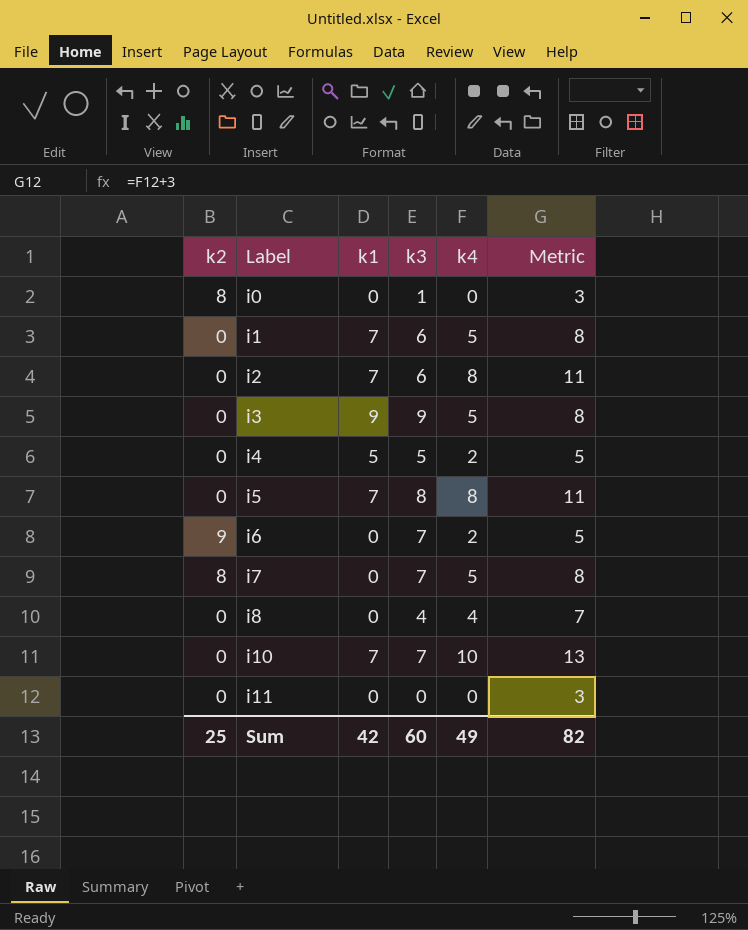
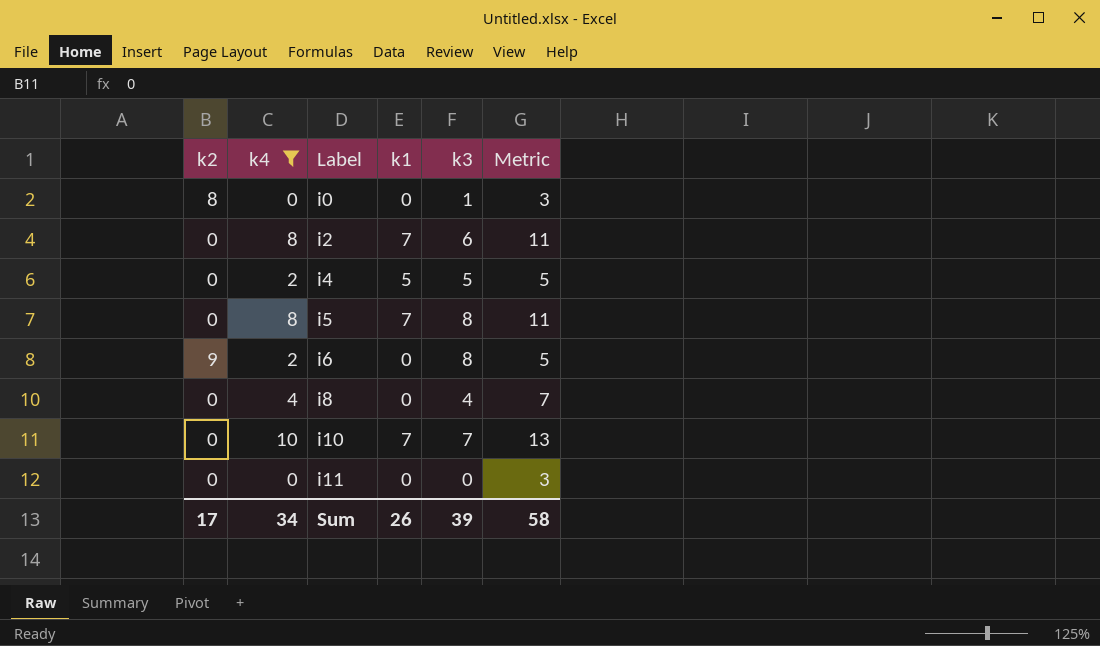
filter: none -> k4 != 5
column k4 | position: 5 -> 2
i6 | k3: 7 -> 8
Sum | k2: 25 -> 17
Sum | k4: 49 -> 34
Sum | k1: 42 -> 26
Sum | k3: 60 -> 39
Sum | Metric: 82 -> 58

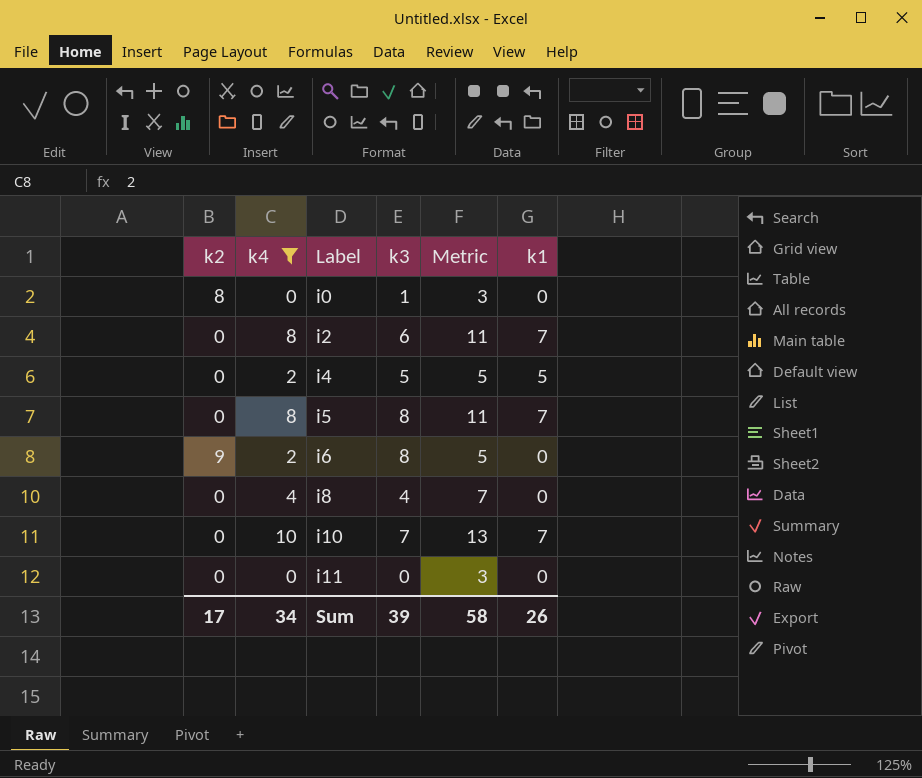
column k1 | position: 4 -> 6

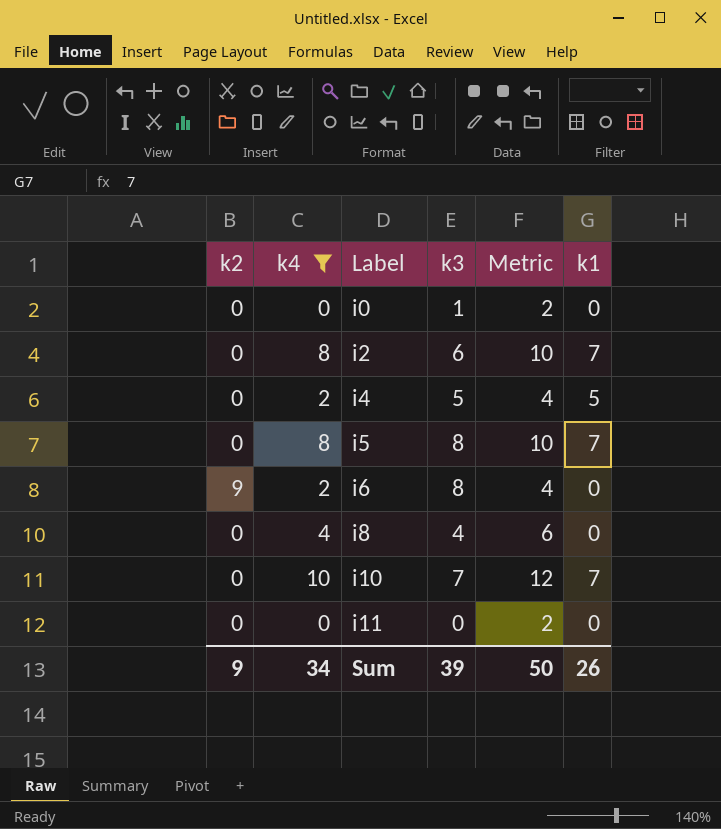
column Metric | formula: [k4] + 3 -> [k4] + 2
i0 | k2: 8 -> 0
Sum | k2: 17 -> 9
Sum | Metric: 58 -> 50

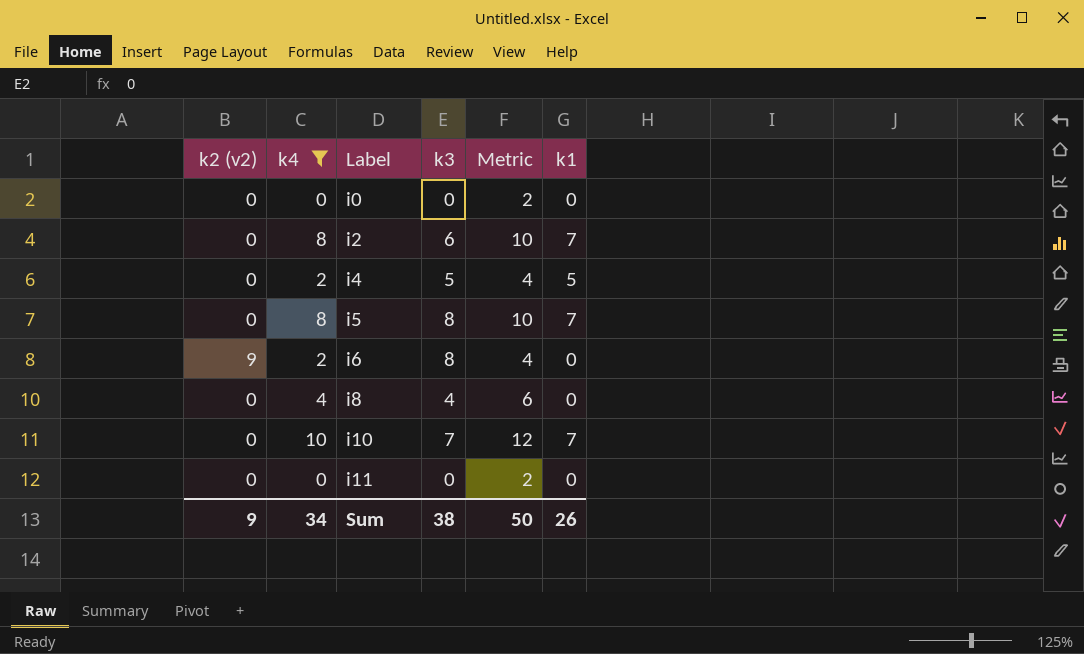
column name: k2 -> k2 (v2)
i0 | k3: 1 -> 0
Sum | k3: 39 -> 38

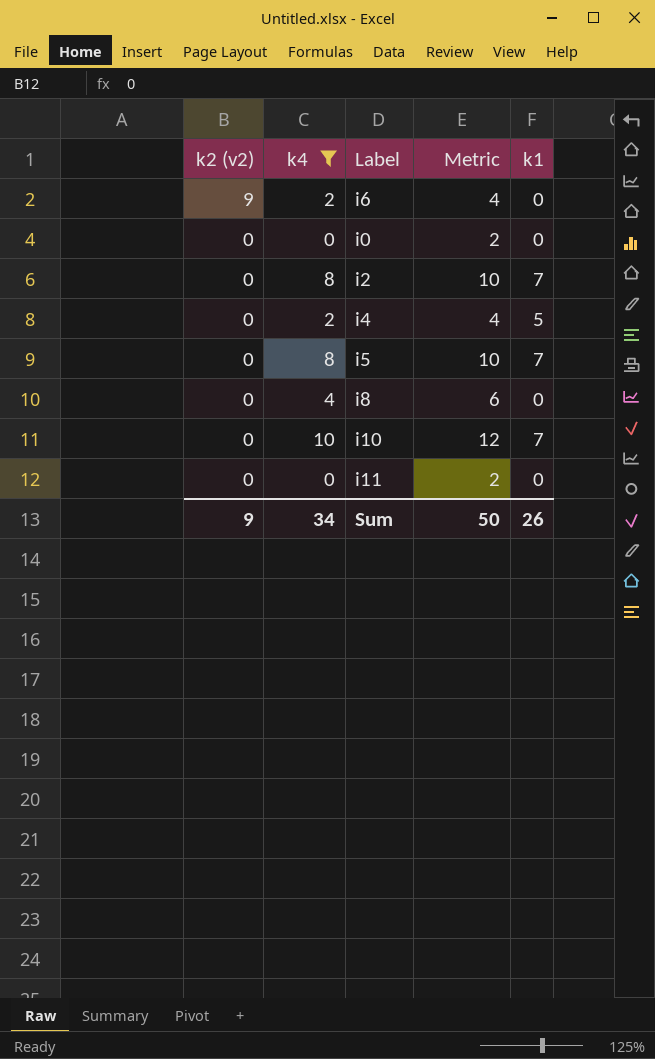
row order: Label ascending -> k2 (v2) descending
column k3 | position: 4 -> none

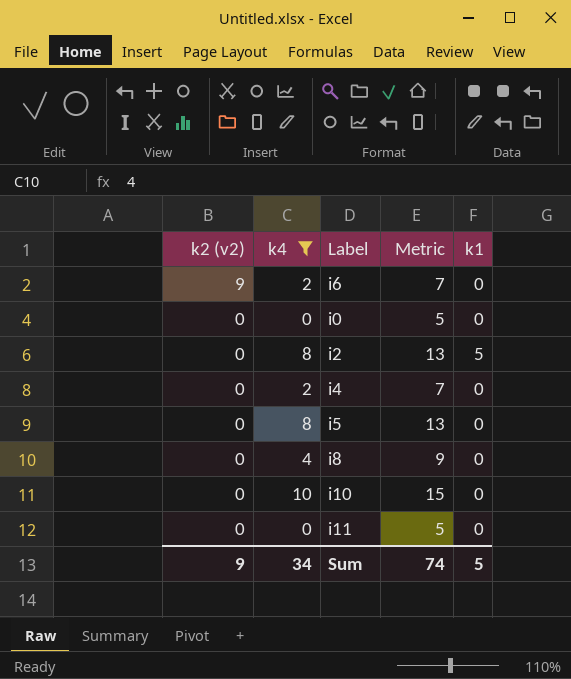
column Metric | formula: [k4] + 2 -> [k4] + 5
i2 | k1: 7 -> 5
i4 | k1: 5 -> 0
i5 | k1: 7 -> 0
i10 | k1: 7 -> 0
Sum | Metric: 50 -> 74
Sum | k1: 26 -> 5

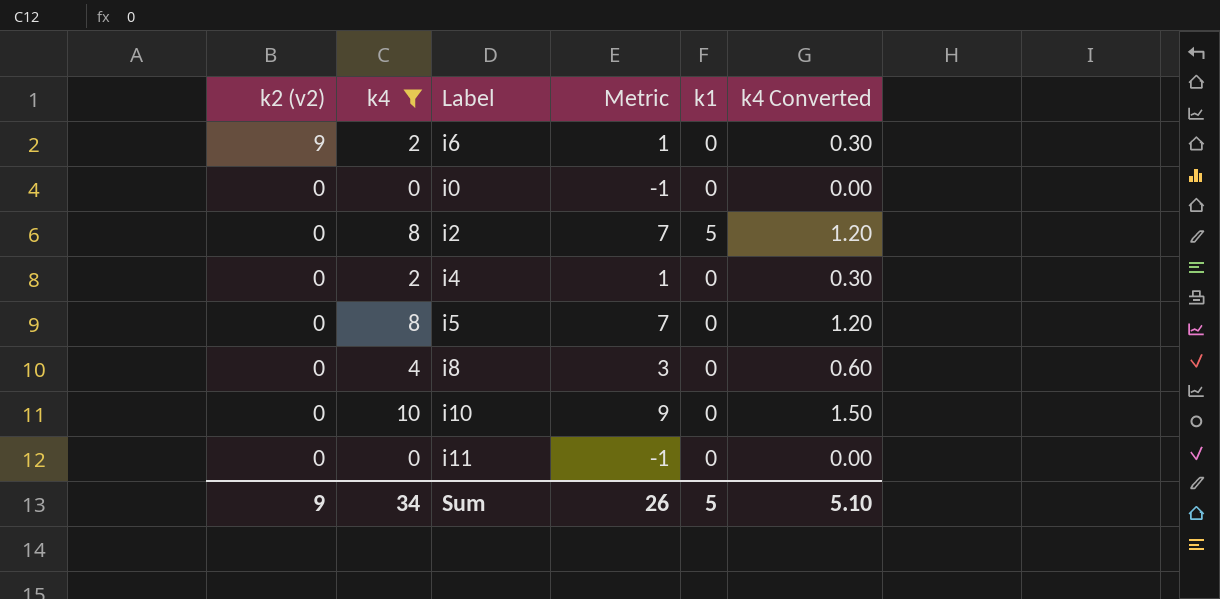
column Metric | formula: [k4] + 5 -> [k4] - 1
column k4 Converted | formula: none -> [k4] * 0.15
Sum | Metric: 74 -> 26

